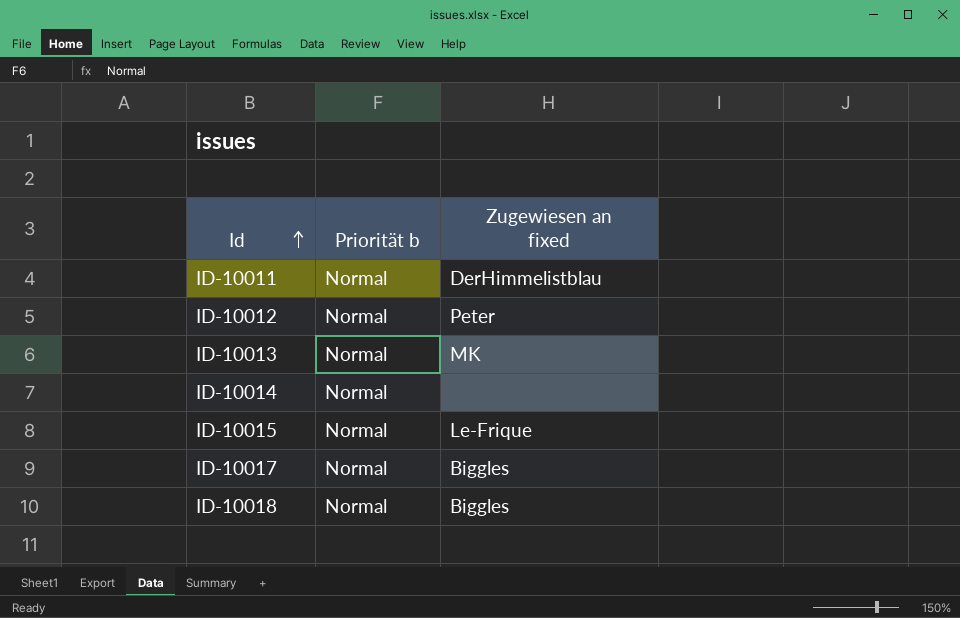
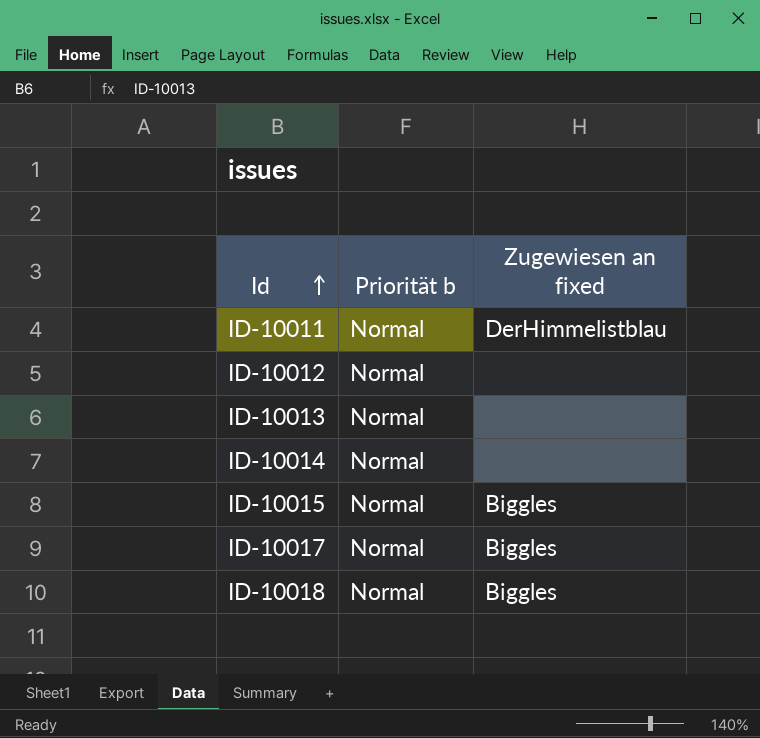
ID-10012 | Zugewiesen an fixed: Peter -> none
ID-10013 | Zugewiesen an fixed: MK -> none
ID-10015 | Zugewiesen an fixed: Le-Frique -> Biggles

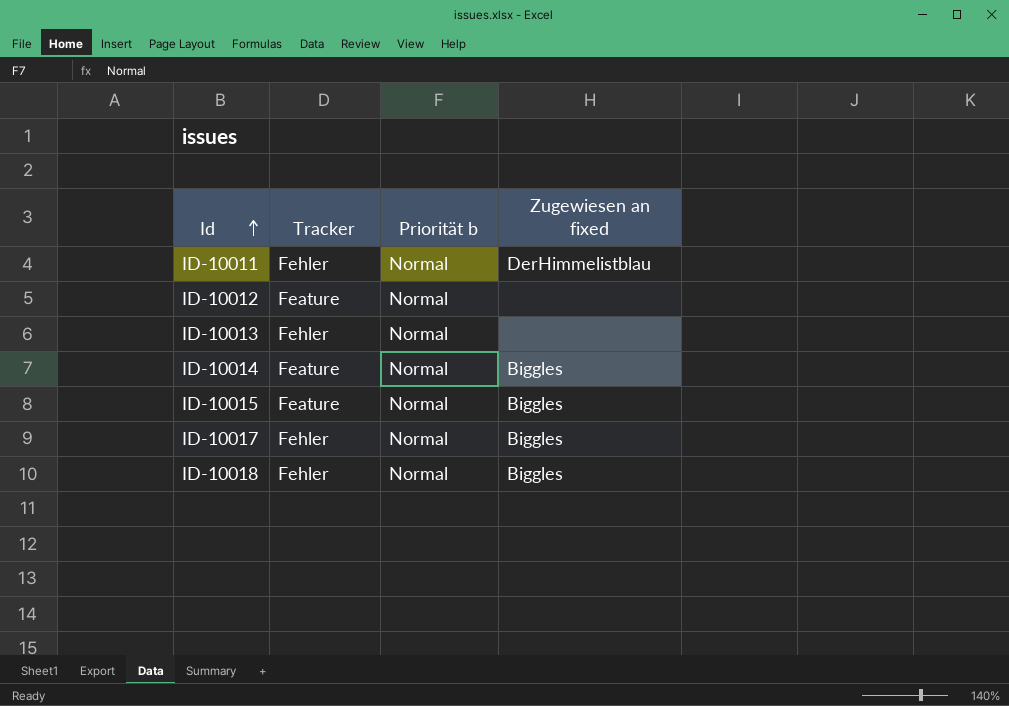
column Tracker | position: none -> 2
ID-10014 | Zugewiesen an fixed: none -> Biggles

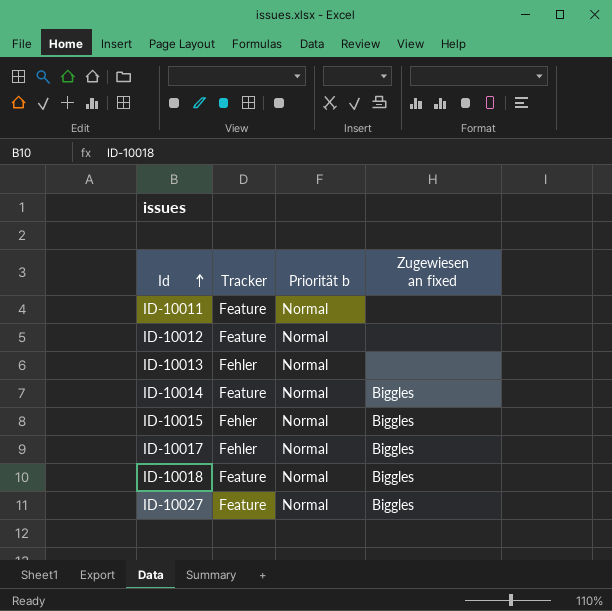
ID-10011 | Tracker: Fehler -> Feature
ID-10011 | Zugewiesen an fixed: DerHimmelistblau -> none
ID-10015 | Tracker: Feature -> Fehler
ID-10018 | Tracker: Fehler -> Feature
row ID-10027: none -> Feature | Normal | Biggles

